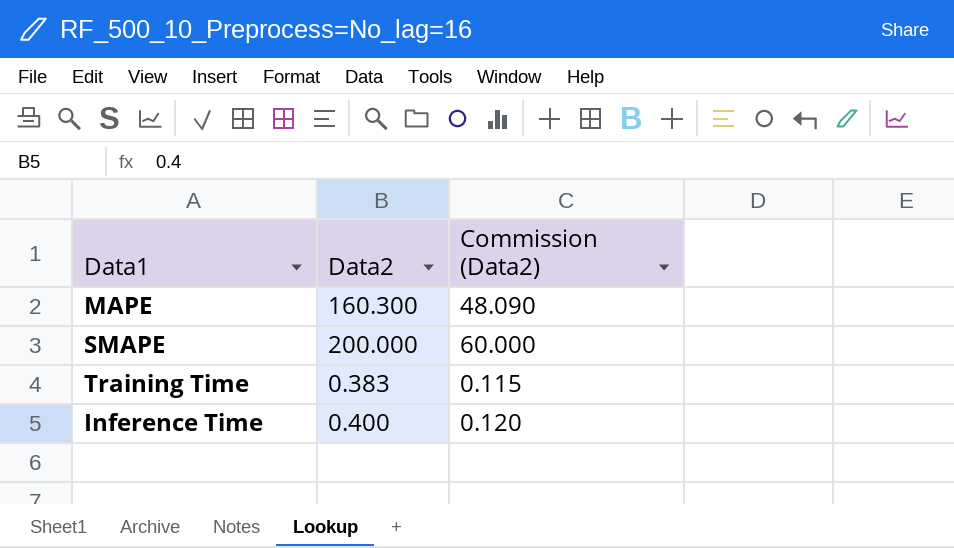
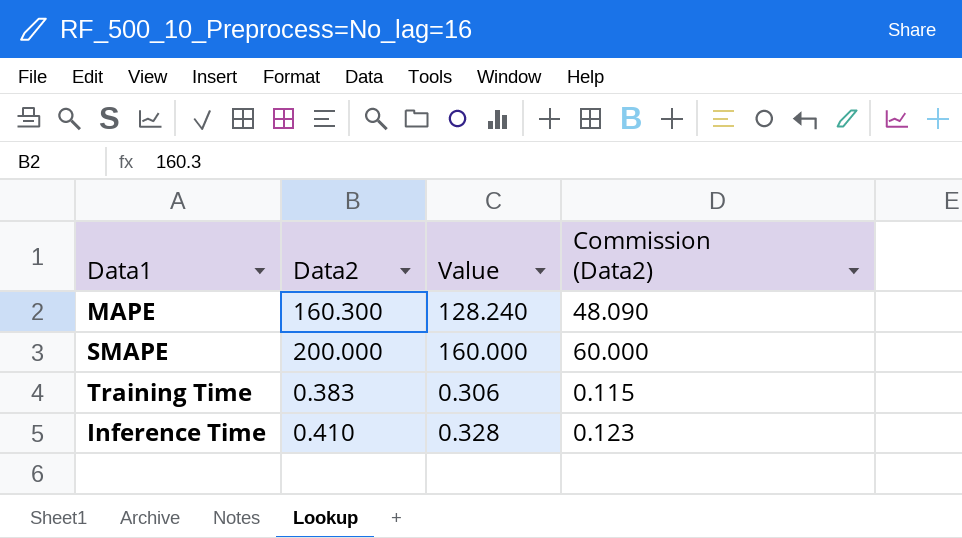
column Value | formula: none -> [Data2] * 0.8
Inference Time | Data2: 0.400 -> 0.410
Inference Time | Commission (Data2): 0.120 -> 0.123

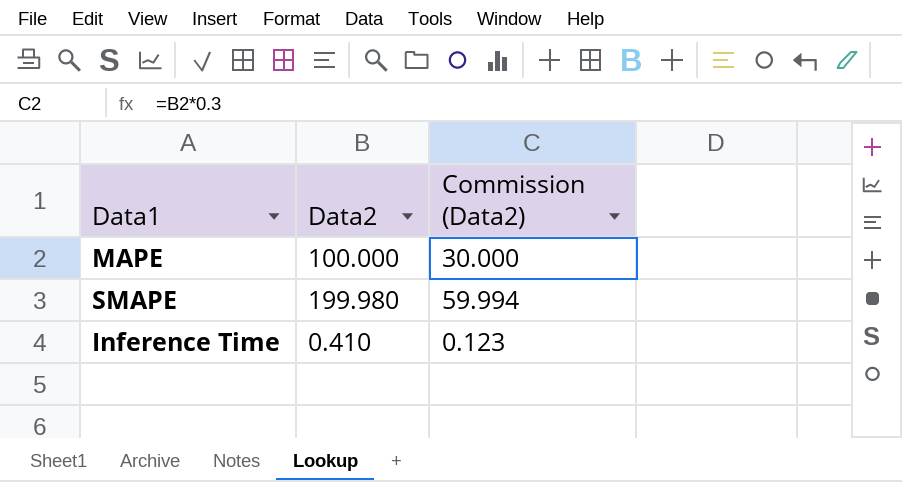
column Value | formula: [Data2] * 0.8 -> none
row Training Time: 0.383 | 0.306 | 0.115 -> none
MAPE | Data2: 160.300 -> 100.000
MAPE | Commission (Data2): 48.090 -> 30.000
SMAPE | Data2: 200.000 -> 199.980
SMAPE | Commission (Data2): 60.000 -> 59.994

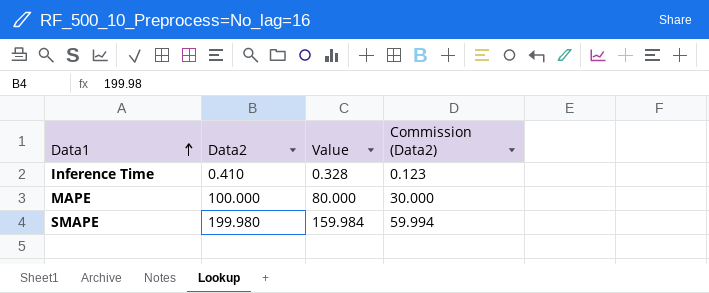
row order: none -> Data1 ascending
column Value | formula: none -> [Data2] * 0.8

